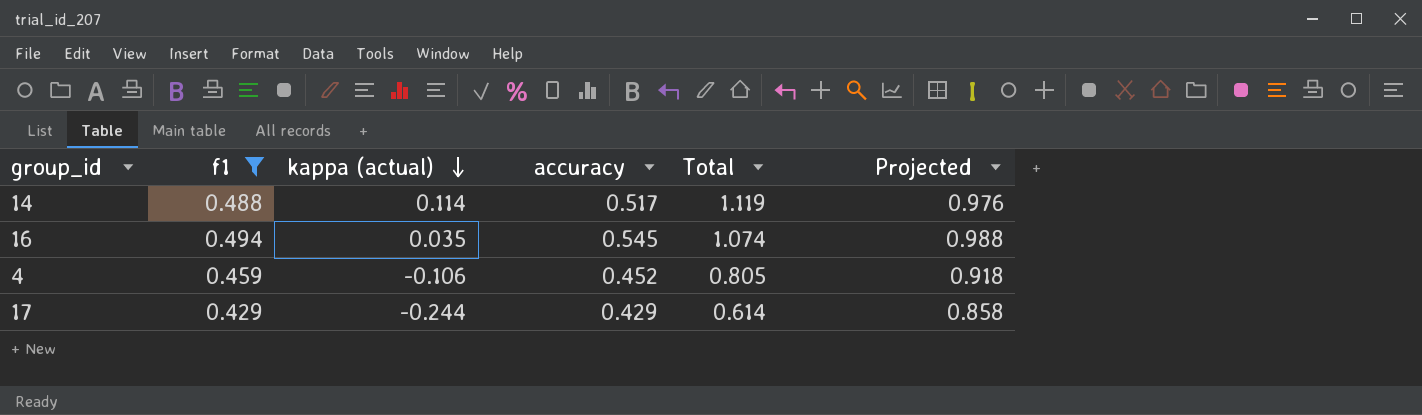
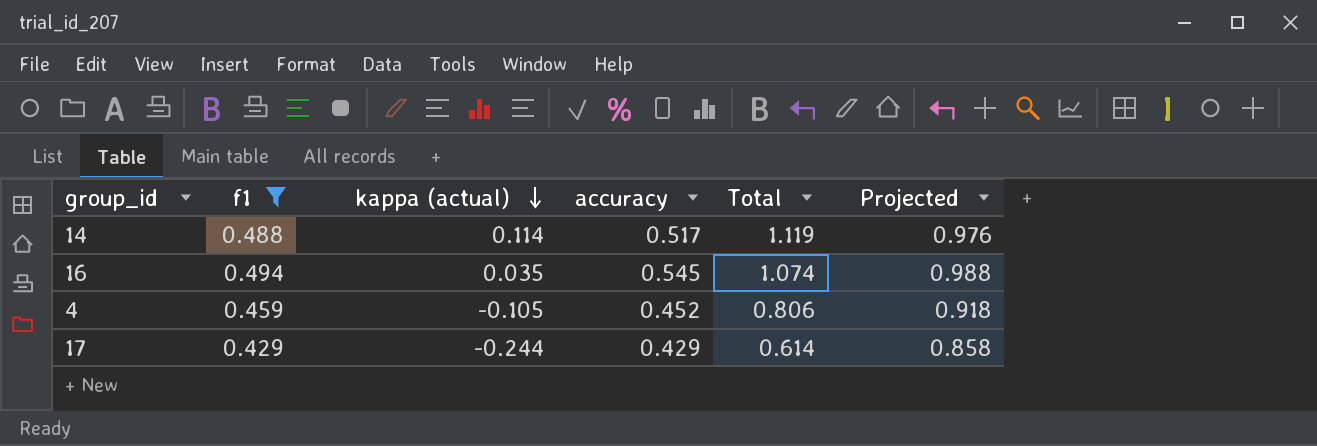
4 | kappa (actual): -0.106 -> -0.105
4 | Total: 0.805 -> 0.806

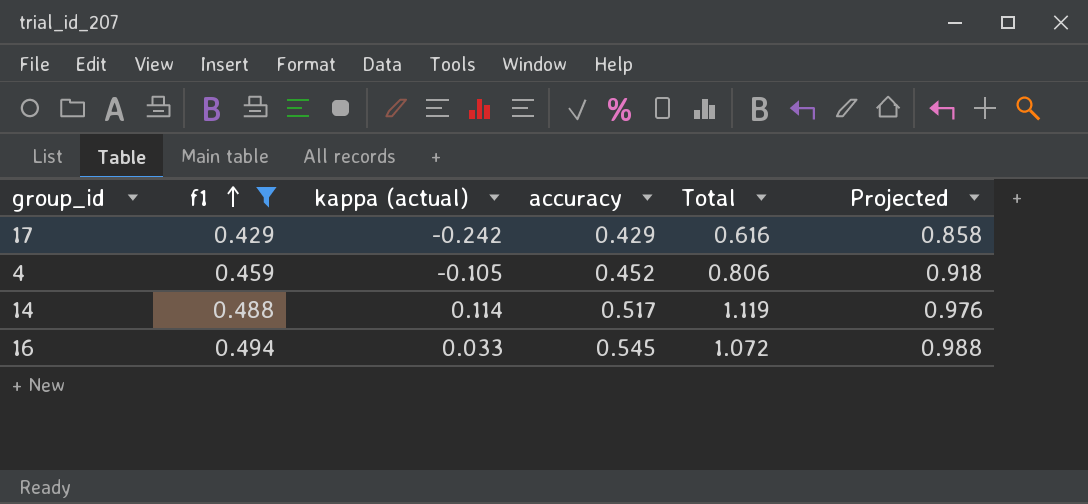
row order: kappa (actual) descending -> f1 ascending
17 | kappa (actual): -0.244 -> -0.242
17 | Total: 0.614 -> 0.616
16 | kappa (actual): 0.035 -> 0.033
16 | Total: 1.074 -> 1.072

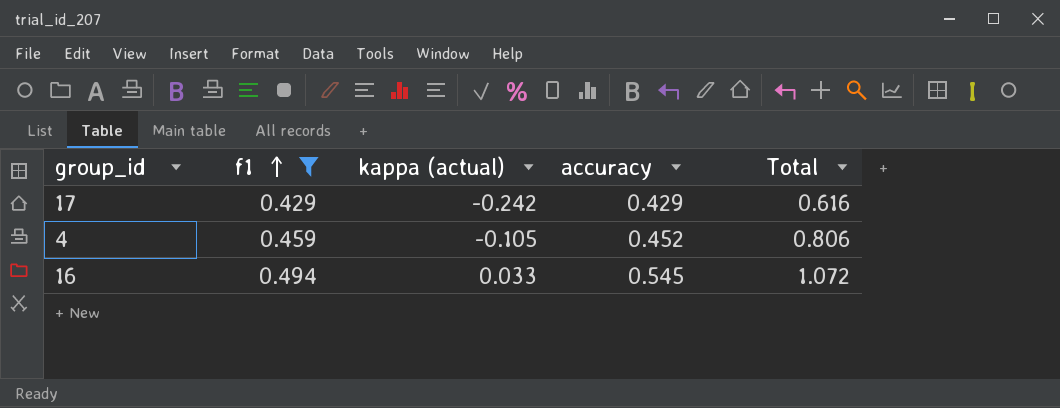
column Projected | formula: [f1] * 2 -> none
row 14: 0.488 | 0.114 | 0.517 | 1.119 | 0.976 -> none

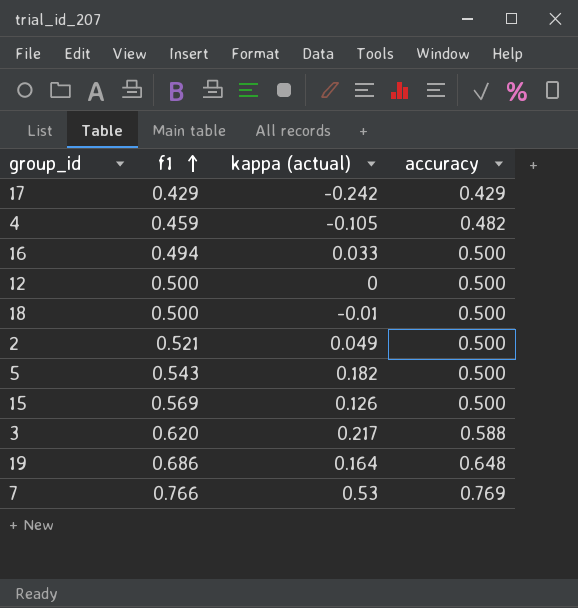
filter: f1 <= 0.494 -> none
column Total | formula: [f1] + [kappa (actual)] + [accuracy] -> none
4 | accuracy: 0.452 -> 0.482
16 | accuracy: 0.545 -> 0.500

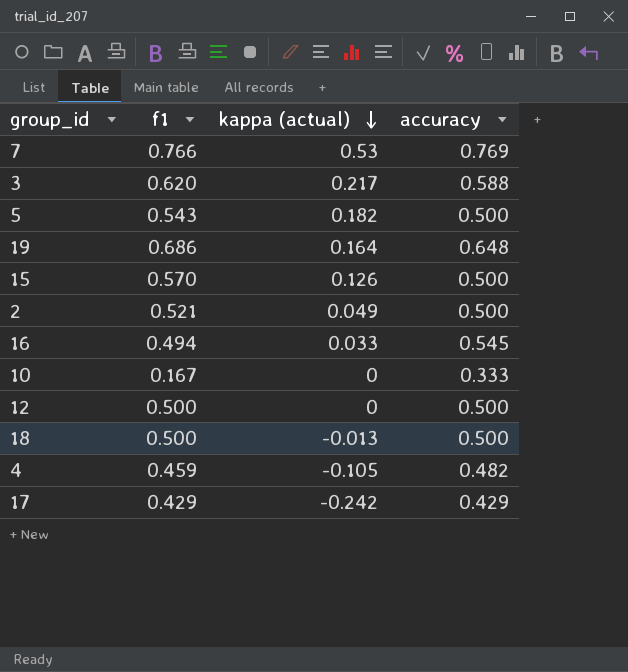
row order: f1 ascending -> kappa (actual) descending
15 | f1: 0.569 -> 0.570
16 | accuracy: 0.500 -> 0.545
row 10: none -> 0.167 | 0 | 0.333
18 | kappa (actual): -0.01 -> -0.013

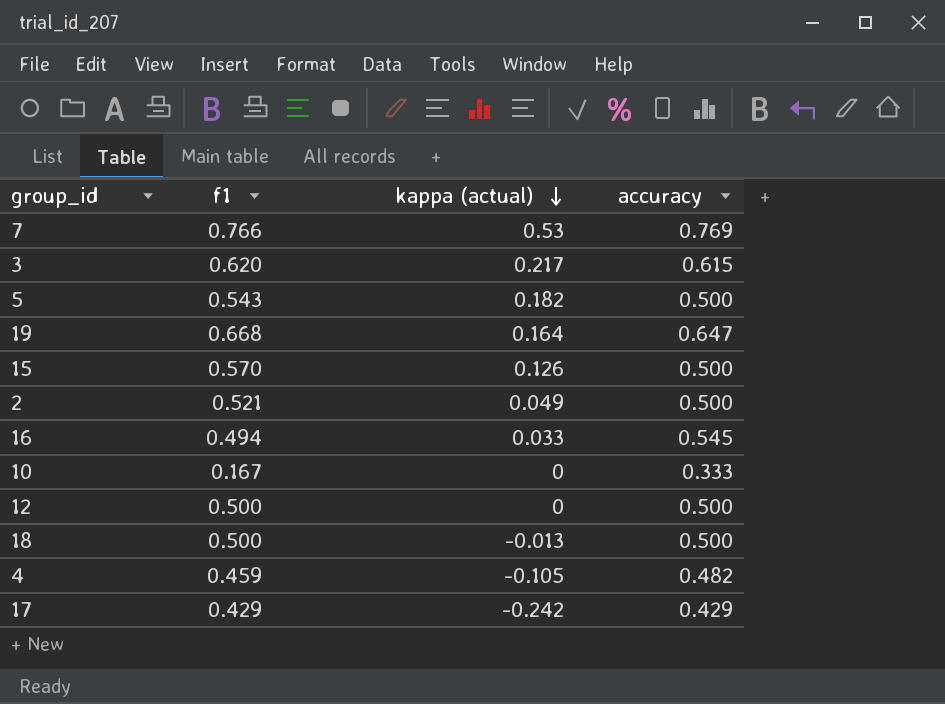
3 | accuracy: 0.588 -> 0.615
19 | f1: 0.686 -> 0.668
19 | accuracy: 0.648 -> 0.647

